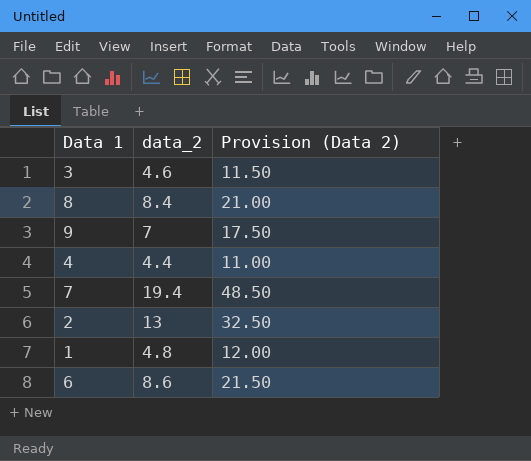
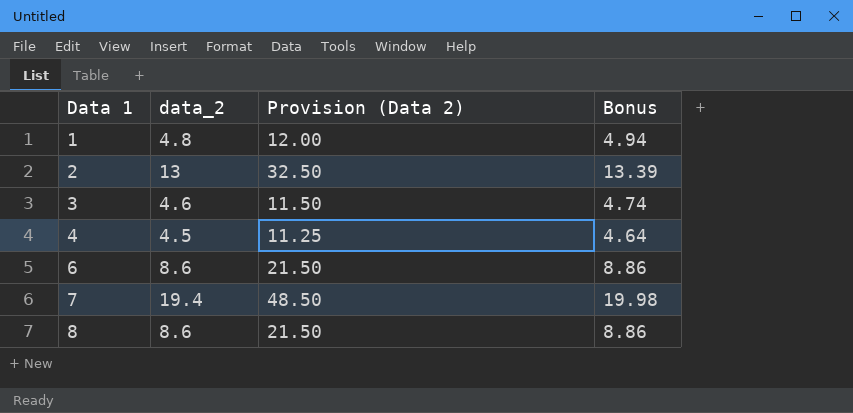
row order: none -> Data 1 ascending
column Bonus | formula: none -> [data_2] * 1.03
row 9: 7 | 17.50 -> none
4 | data_2: 4.4 -> 4.5
4 | Provision (Data 2): 11.00 -> 11.25
8 | data_2: 8.4 -> 8.6
8 | Provision (Data 2): 21.00 -> 21.50

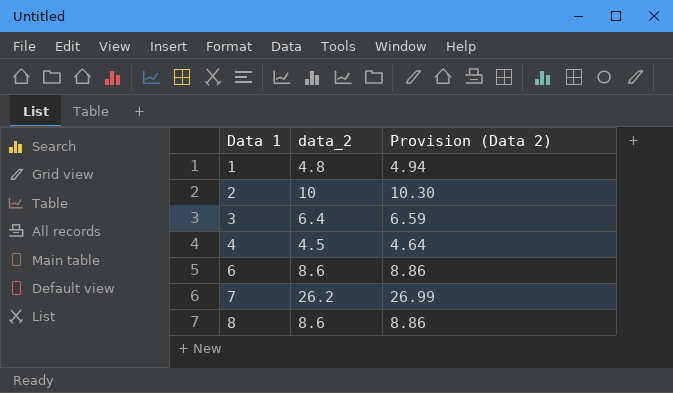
column Bonus | formula: [data_2] * 1.03 -> none
column Provision (Data 2) | formula: [data_2] * 2.5 -> [data_2] * 1.03
2 | data_2: 13 -> 10
3 | data_2: 4.6 -> 6.4
7 | data_2: 19.4 -> 26.2

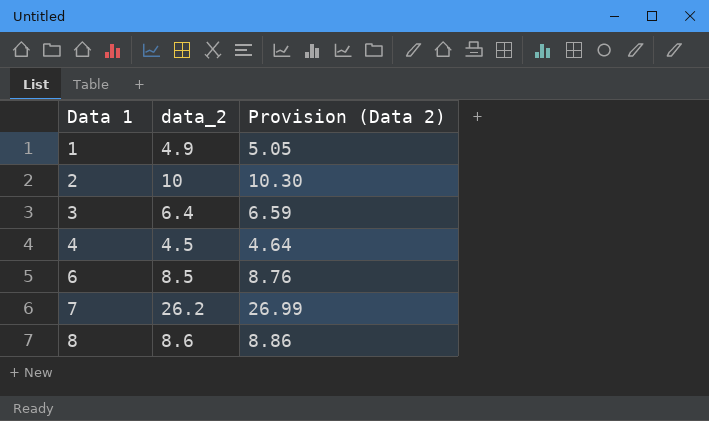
1 | data_2: 4.8 -> 4.9
1 | Provision (Data 2): 4.94 -> 5.05
6 | data_2: 8.6 -> 8.5
6 | Provision (Data 2): 8.86 -> 8.76

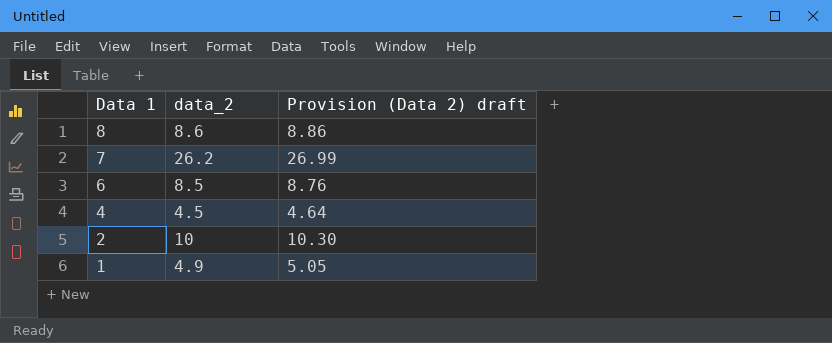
row order: Data 1 ascending -> Data 1 descending
column name: Provision (Data 2) -> Provision (Data 2) draft
row 3: 6.4 | 6.59 -> none

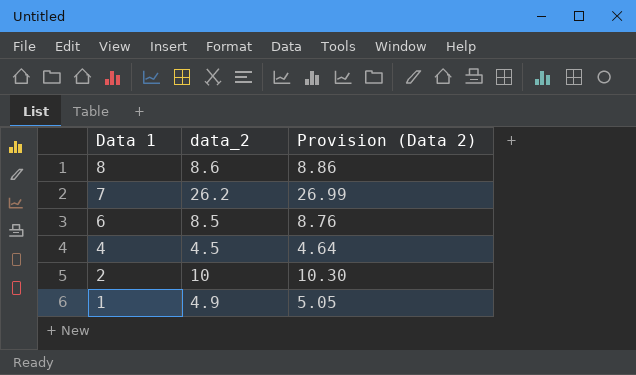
column name: Provision (Data 2) draft -> Provision (Data 2)

